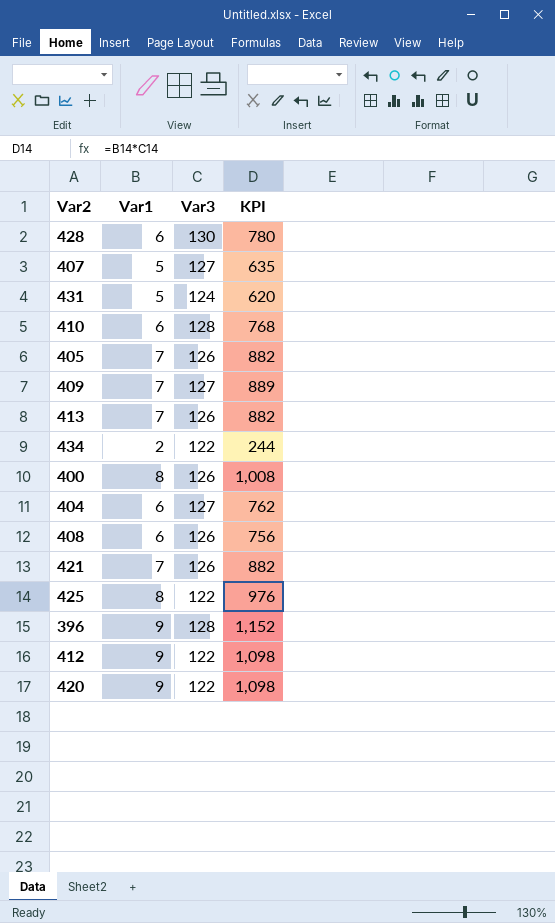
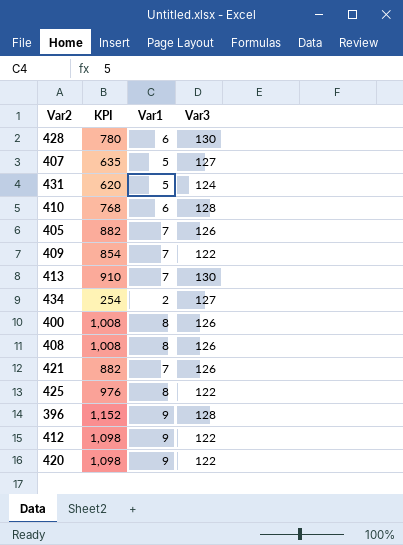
column KPI | position: 4 -> 2
row 404: 6 | 127 | 762 -> none
409 | KPI: 889 -> 854
409 | Var3: 127 -> 122
413 | KPI: 882 -> 910
413 | Var3: 126 -> 130
434 | KPI: 244 -> 254
434 | Var3: 122 -> 127
408 | KPI: 756 -> 1,008
408 | Var1: 6 -> 8

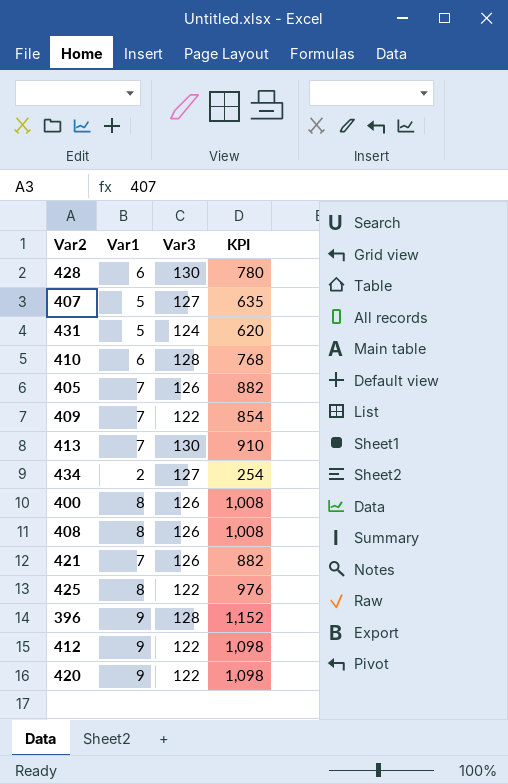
column KPI | position: 2 -> 4

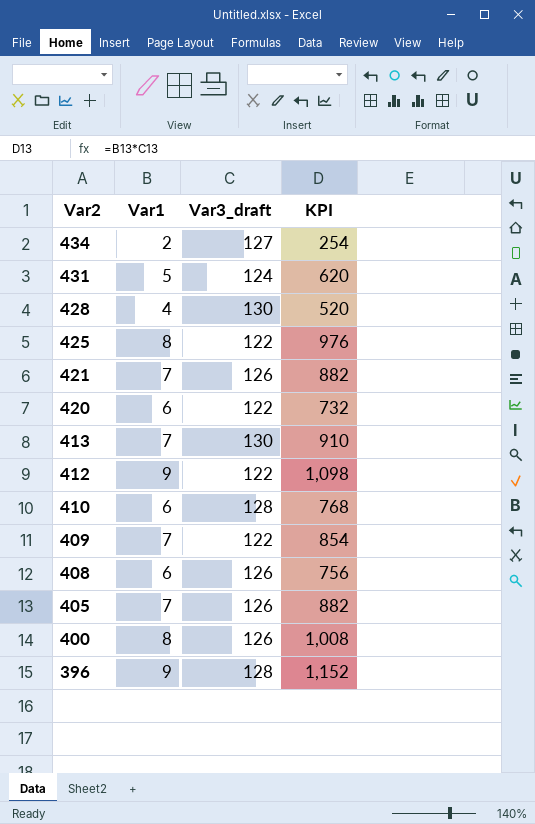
row order: none -> Var2 descending
column name: Var3 -> Var3_draft
row 407: 5 | 127 | 635 -> none
428 | Var1: 6 -> 4
428 | KPI: 780 -> 520
420 | Var1: 9 -> 6
420 | KPI: 1,098 -> 732
408 | Var1: 8 -> 6
408 | KPI: 1,008 -> 756

